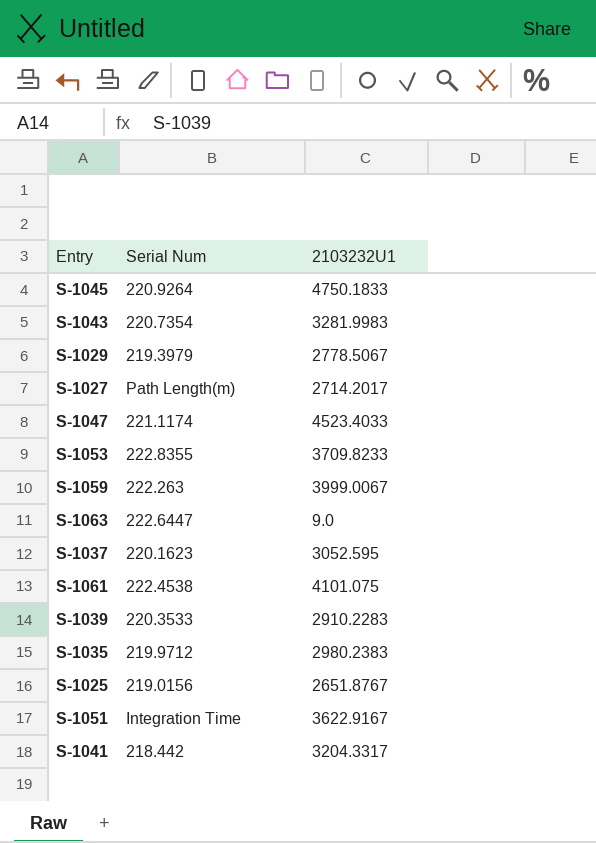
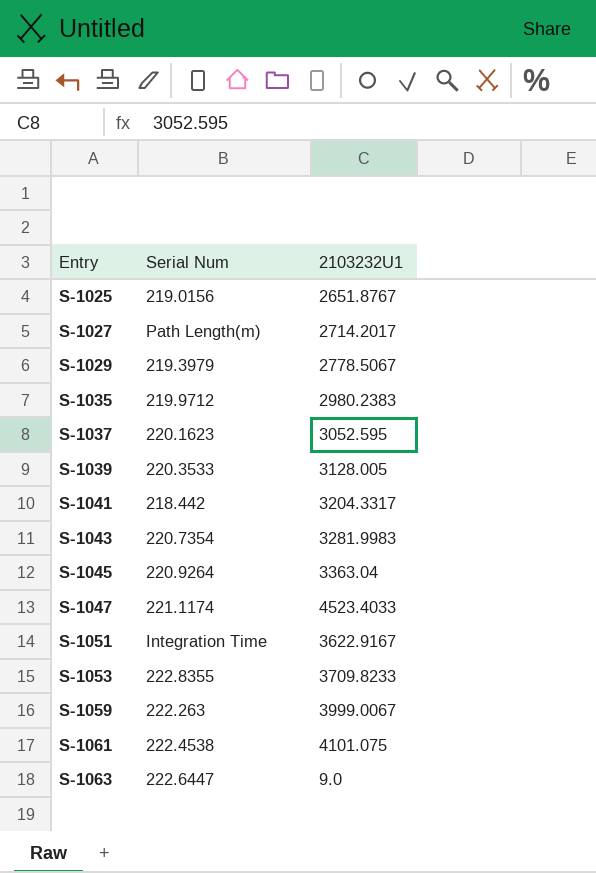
row order: none -> Entry ascending
S-1039 | 2103232U1: 2910.2283 -> 3128.005
S-1045 | 2103232U1: 4750.1833 -> 3363.04

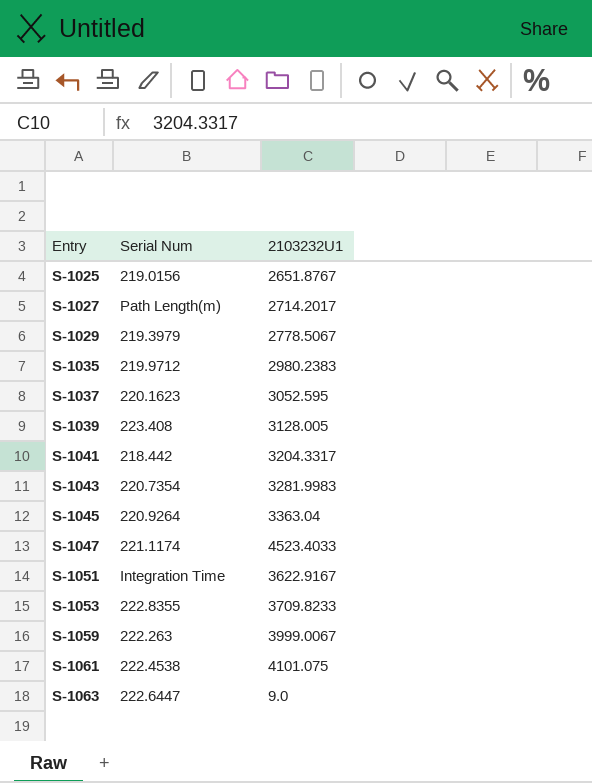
S-1039 | Serial Num: 220.3533 -> 223.408

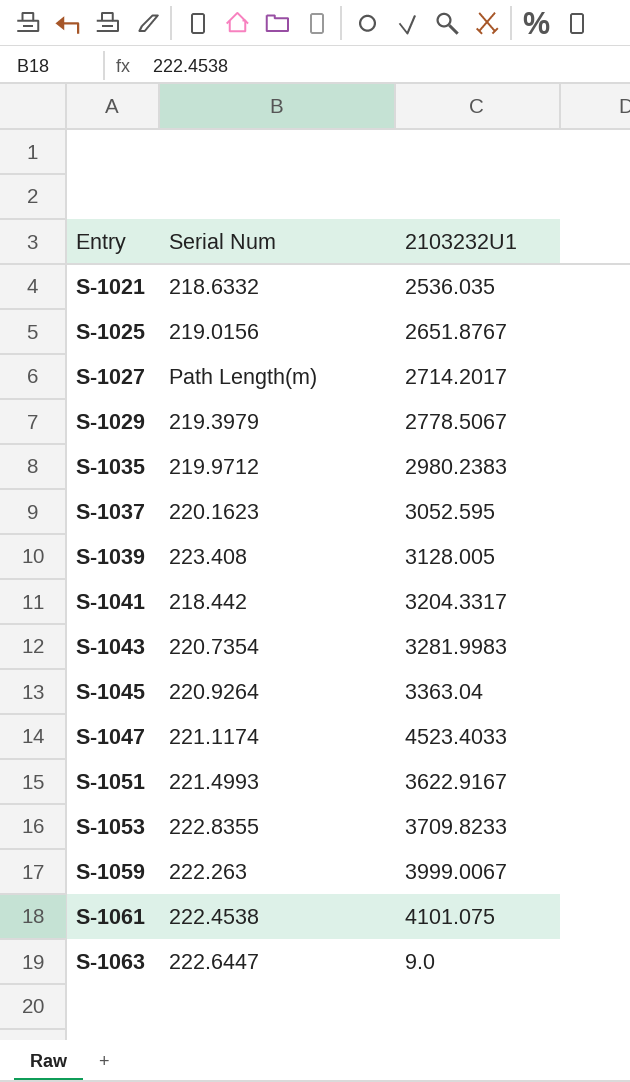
row S-1021: none -> 218.6332 | 2536.035
S-1051 | Serial Num: Integration Time -> 221.4993

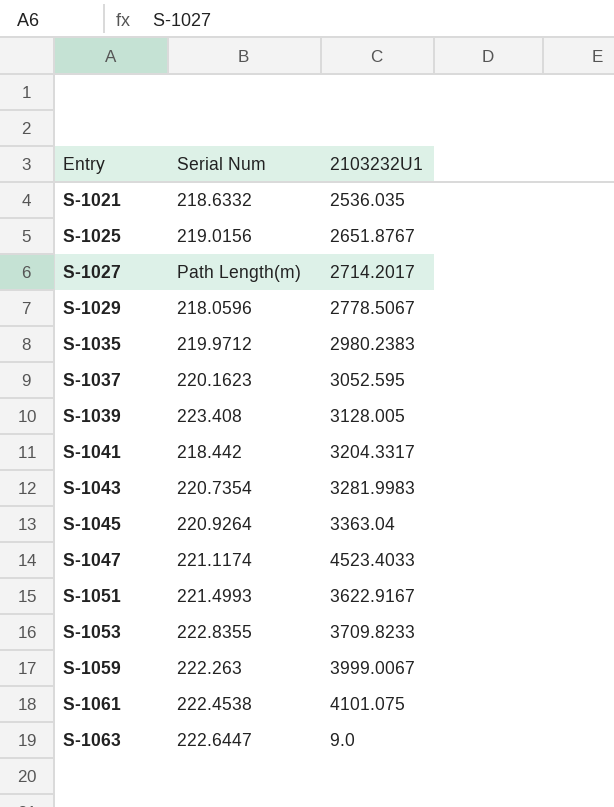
S-1029 | Serial Num: 219.3979 -> 218.0596

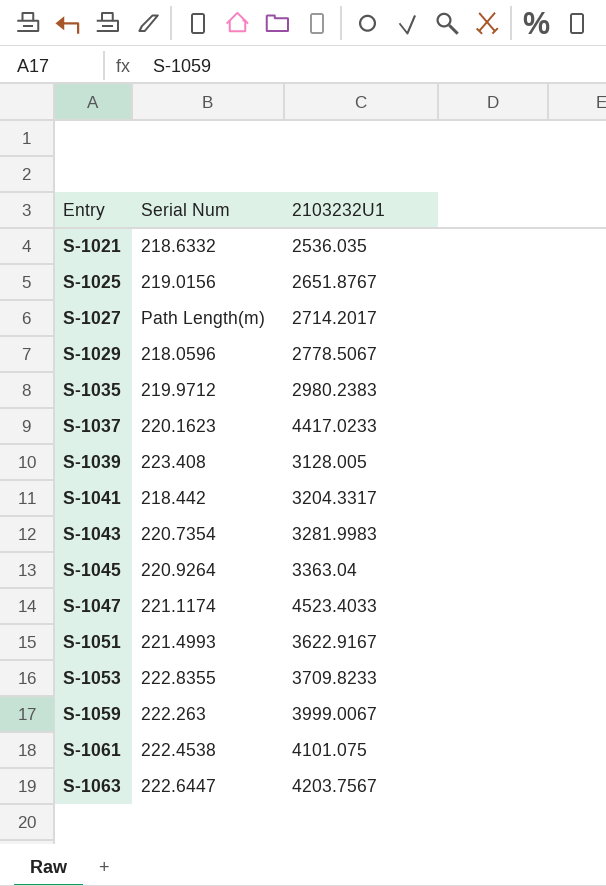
S-1037 | 2103232U1: 3052.595 -> 4417.0233
S-1063 | 2103232U1: 9.0 -> 4203.7567

